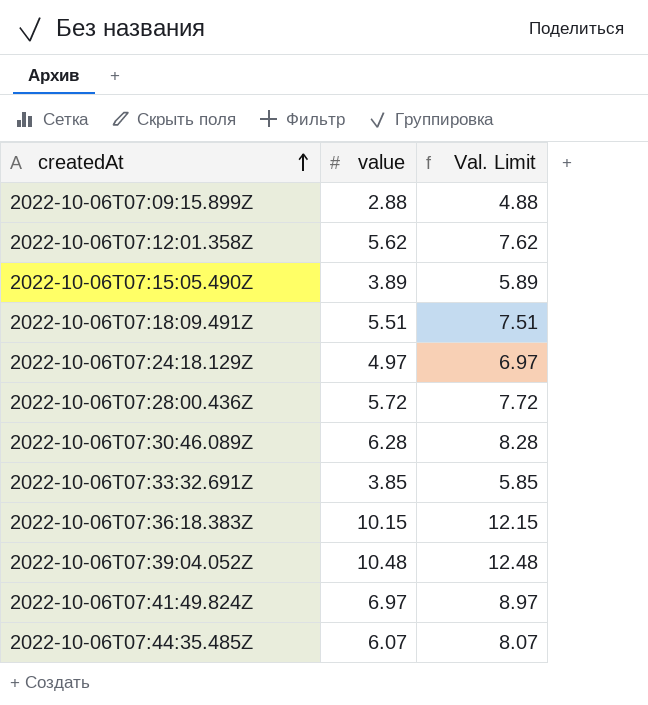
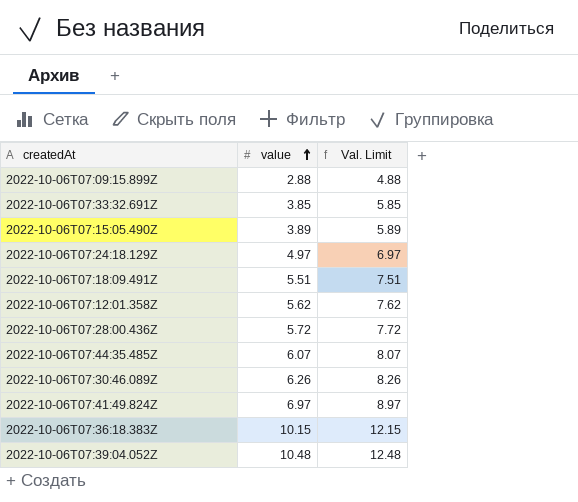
row order: createdAt ascending -> value ascending
2022-10-06T07:30:46.089Z | value: 6.28 -> 6.26
2022-10-06T07:30:46.089Z | Val. Limit: 8.28 -> 8.26

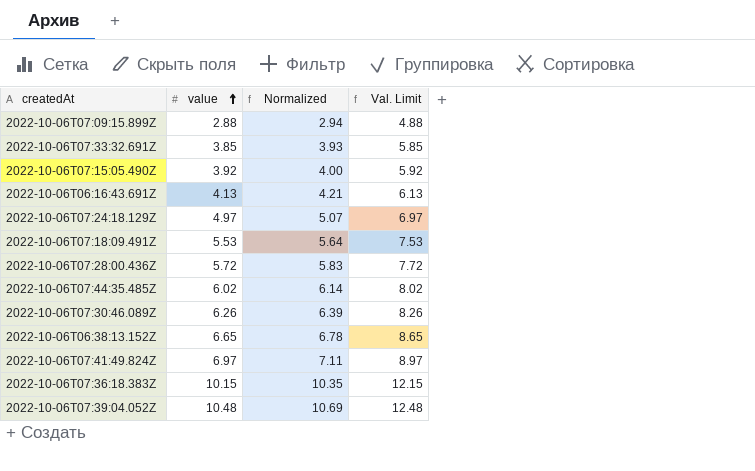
column Normalized | formula: none -> [value] * 1.02
row 2022-10-06T07:12:01.358Z: 5.62 | 7.62 -> none
2022-10-06T07:15:05.490Z | value: 3.89 -> 3.92
2022-10-06T07:15:05.490Z | Val. Limit: 5.89 -> 5.92
row 2022-10-06T06:16:43.691Z: none -> 4.13 | 4.21 | 6.13
2022-10-06T07:18:09.491Z | value: 5.51 -> 5.53
2022-10-06T07:18:09.491Z | Val. Limit: 7.51 -> 7.53
2022-10-06T07:44:35.485Z | value: 6.07 -> 6.02
2022-10-06T07:44:35.485Z | Val. Limit: 8.07 -> 8.02
row 2022-10-06T06:38:13.152Z: none -> 6.65 | 6.78 | 8.65

